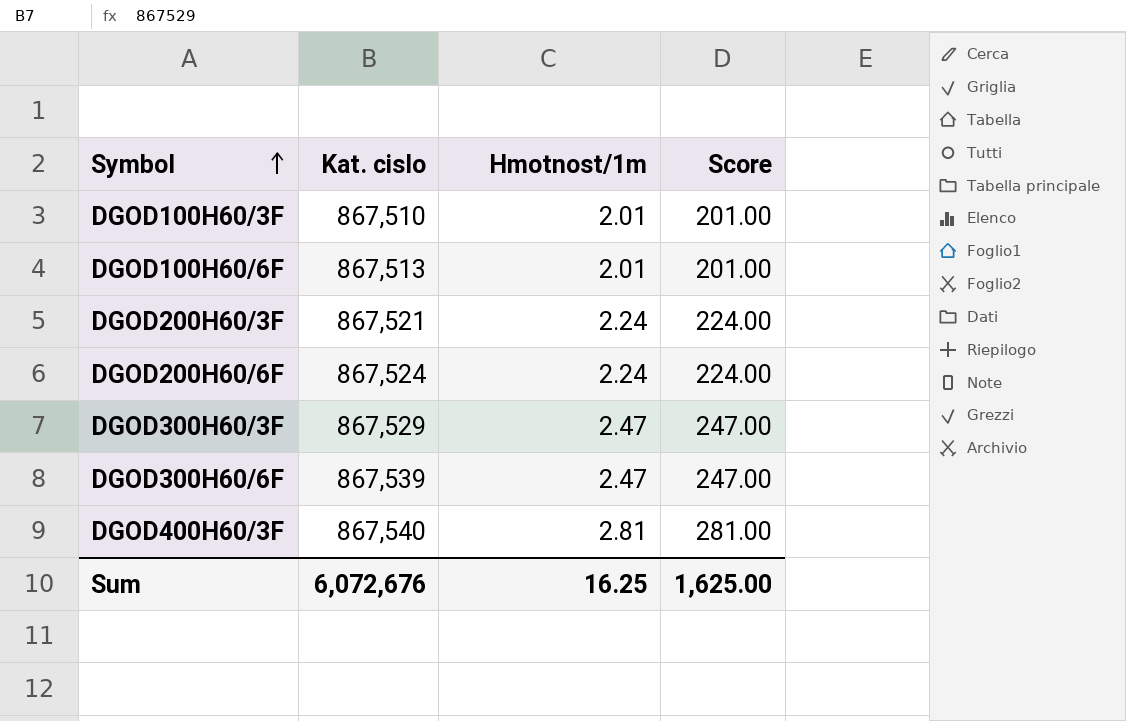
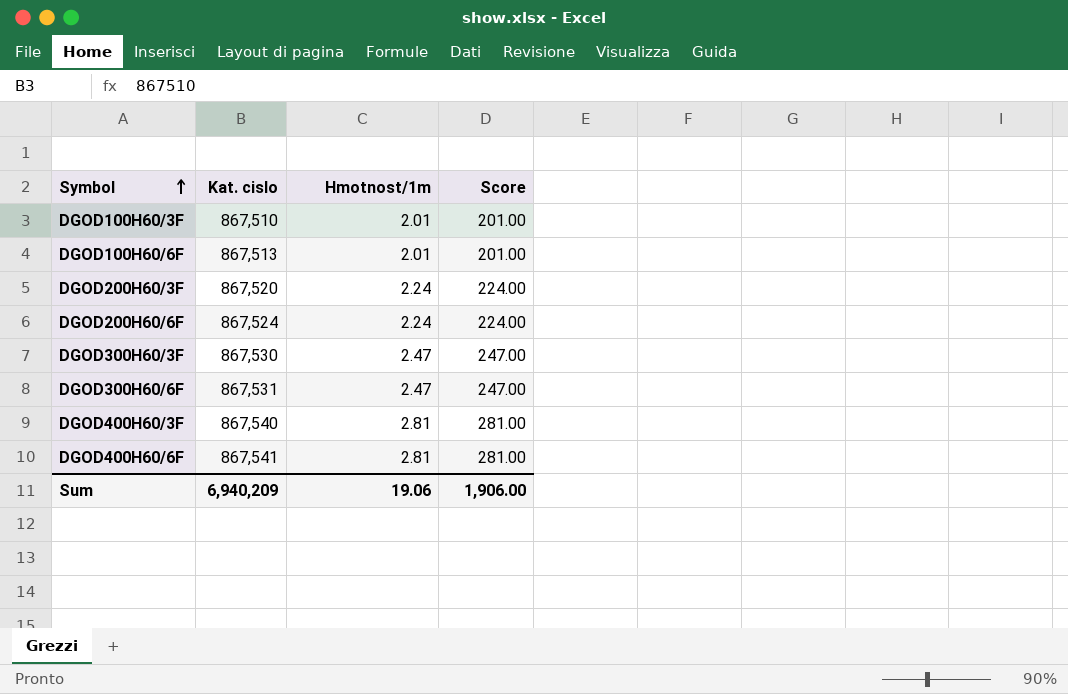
DGOD200H60/3F | Kat. cislo: 867,521 -> 867,520
DGOD300H60/3F | Kat. cislo: 867,529 -> 867,530
DGOD300H60/6F | Kat. cislo: 867,539 -> 867,531
row DGOD400H60/6F: none -> 867,541 | 2.81 | 281.00
Sum | Kat. cislo: 6,072,676 -> 6,940,209
Sum | Hmotnost/1m: 16.25 -> 19.06
Sum | Score: 1,625.00 -> 1,906.00

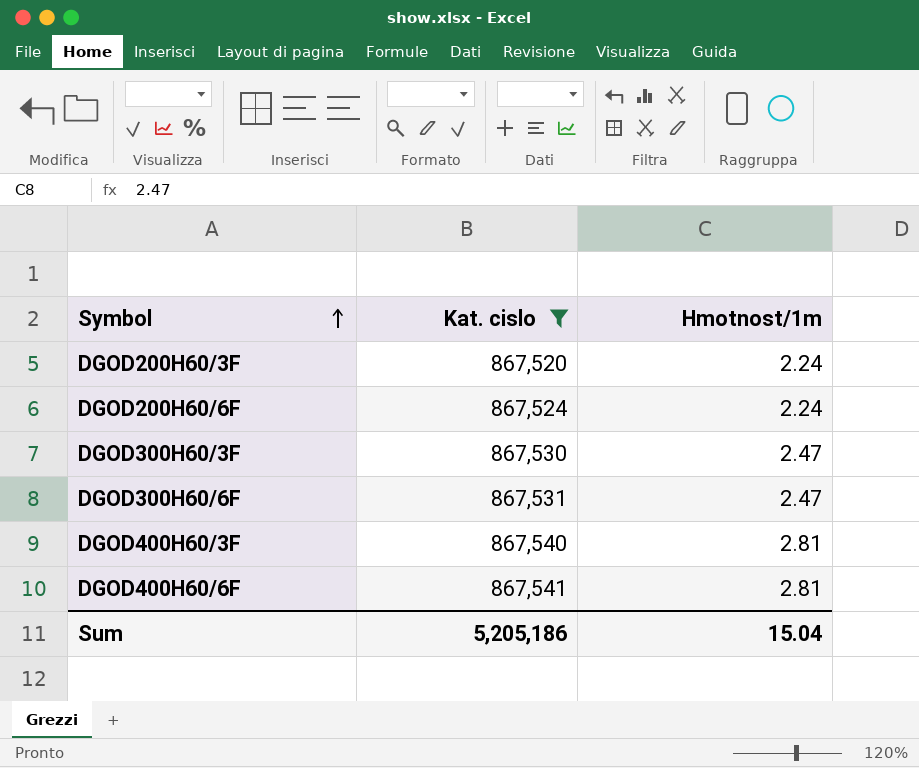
filter: none -> Kat. cislo >= 867,520
column Score | formula: [Hmotnost/1m] * 100 -> none
Sum | Kat. cislo: 6,940,209 -> 5,205,186
Sum | Hmotnost/1m: 19.06 -> 15.04

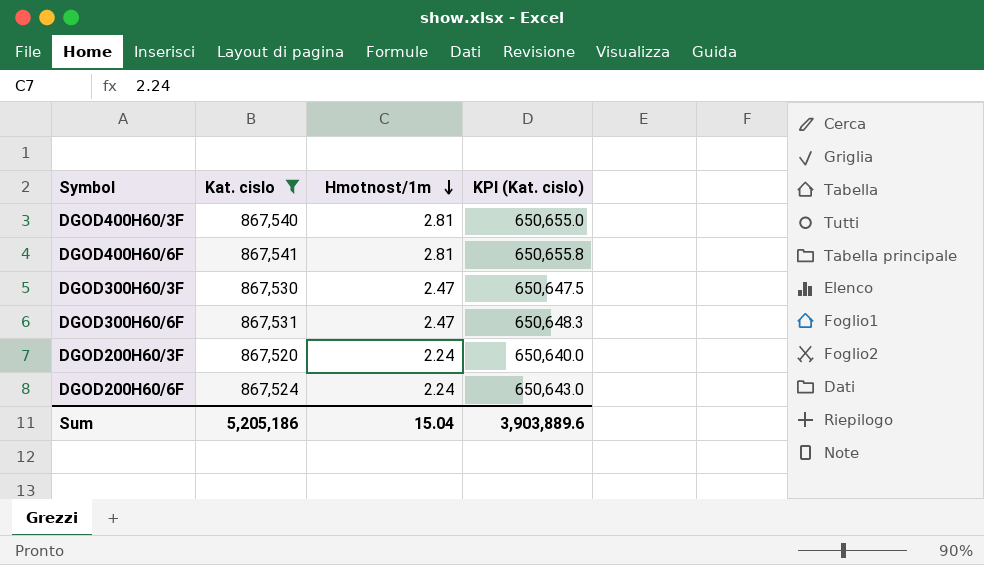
row order: Symbol ascending -> Hmotnost/1m descending
column KPI (Kat. cislo) | formula: none -> [Kat. cislo] * 0.75

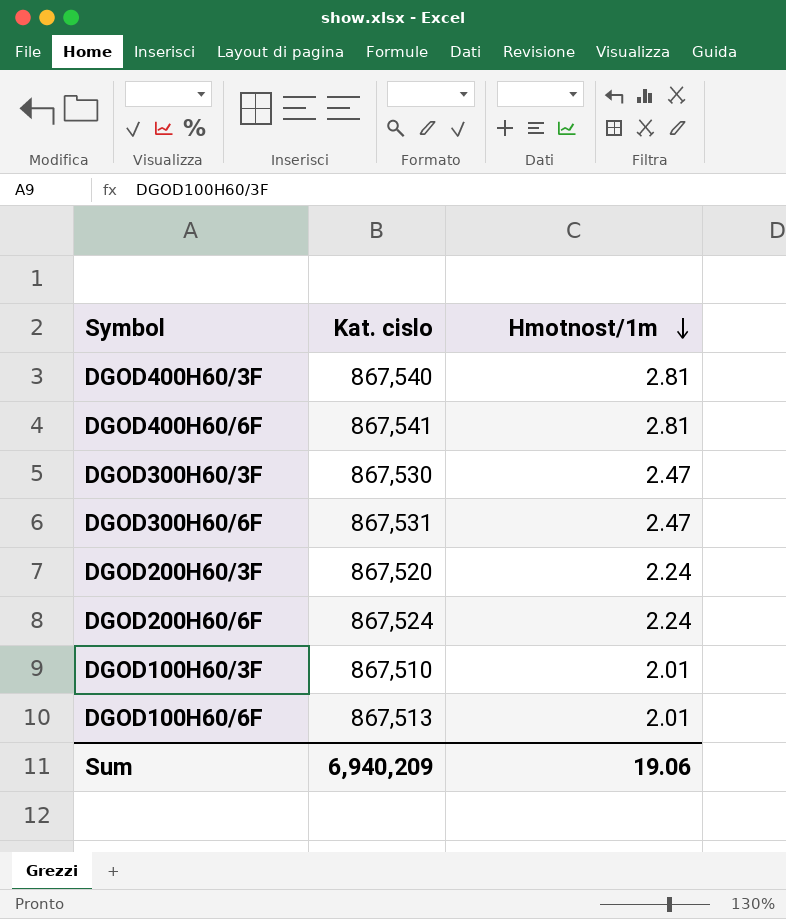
filter: Kat. cislo >= 867,520 -> none
column KPI (Kat. cislo) | formula: [Kat. cislo] * 0.75 -> none
Sum | Kat. cislo: 5,205,186 -> 6,940,209
Sum | Hmotnost/1m: 15.04 -> 19.06

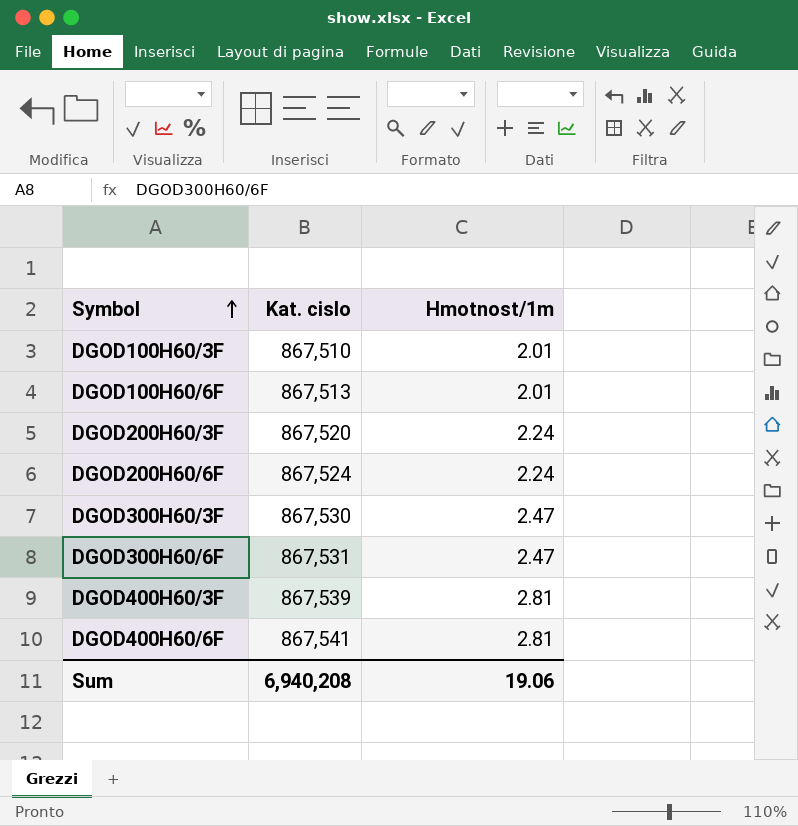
row order: Hmotnost/1m descending -> Symbol ascending
DGOD400H60/3F | Kat. cislo: 867,540 -> 867,539
Sum | Kat. cislo: 6,940,209 -> 6,940,208

